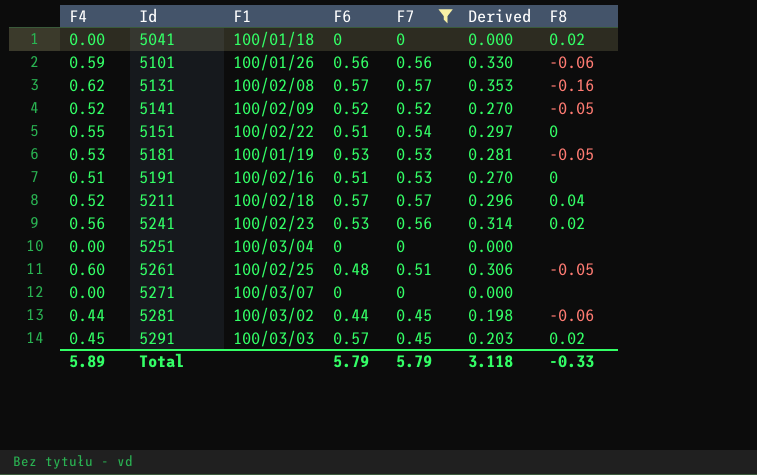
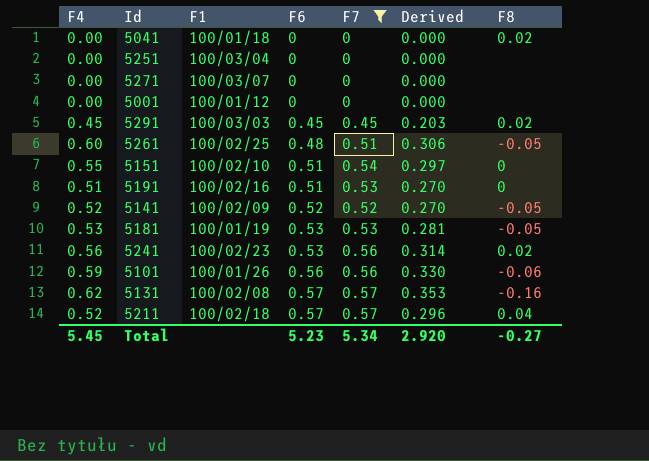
row order: Id ascending -> F6 ascending
row 5281: 0.44 | 100/03/02 | 0.44 | 0.45 | 0.198 | -0.06 -> none
row 5001: none -> 0.00 | 100/01/12 | 0 | 0 | 0.000 | none
5291 | F6: 0.57 -> 0.45
5151 | F1: 100/02/22 -> 100/02/10
Total | F4: 5.89 -> 5.45
Total | F6: 5.79 -> 5.23
Total | F7: 5.79 -> 5.34
Total | Derived: 3.118 -> 2.920
Total | F8: -0.33 -> -0.27

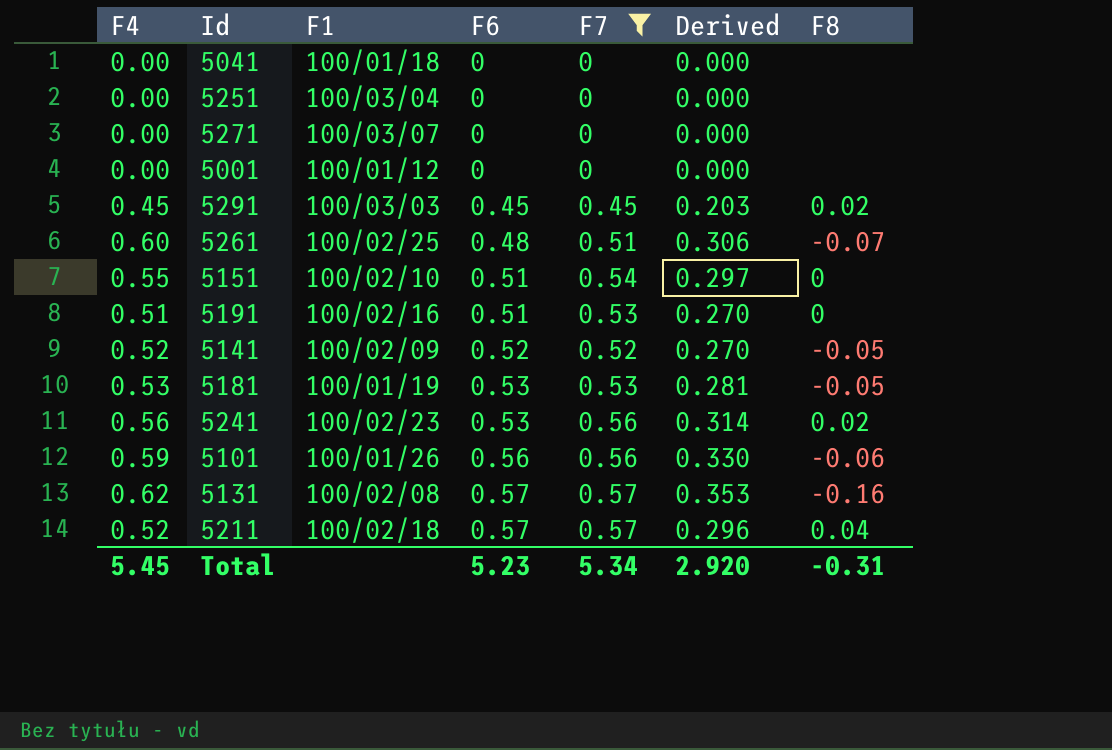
5041 | F8: 0.02 -> none
5261 | F8: -0.05 -> -0.07
Total | F8: -0.27 -> -0.31

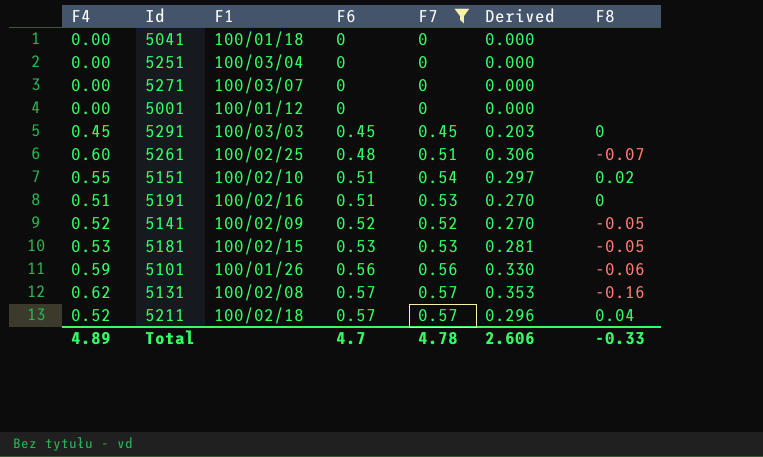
row 5241: 0.56 | 100/02/23 | 0.53 | 0.56 | 0.314 | 0.02 -> none
5291 | F8: 0.02 -> 0
5151 | F8: 0 -> 0.02
5181 | F1: 100/01/19 -> 100/02/15
Total | F4: 5.45 -> 4.89
Total | F6: 5.23 -> 4.7
Total | F7: 5.34 -> 4.78
Total | Derived: 2.920 -> 2.606
Total | F8: -0.31 -> -0.33

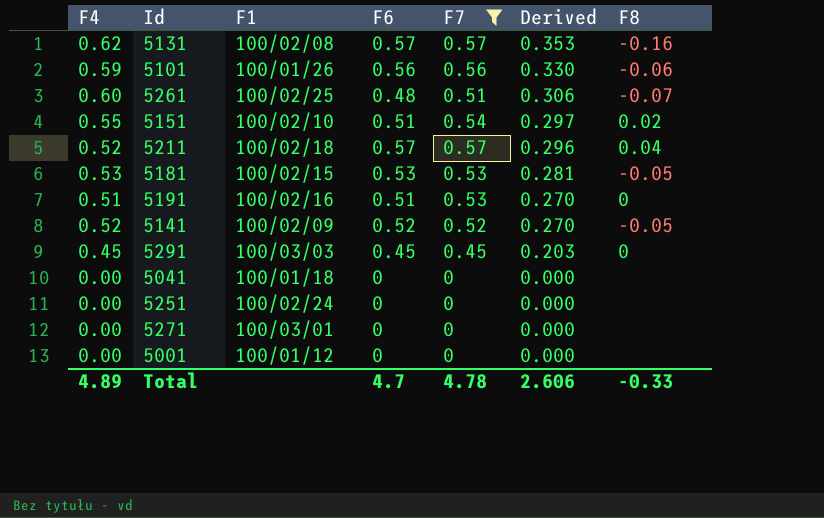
row order: F6 ascending -> Derived descending
5251 | F1: 100/03/04 -> 100/02/24
5271 | F1: 100/03/07 -> 100/03/01

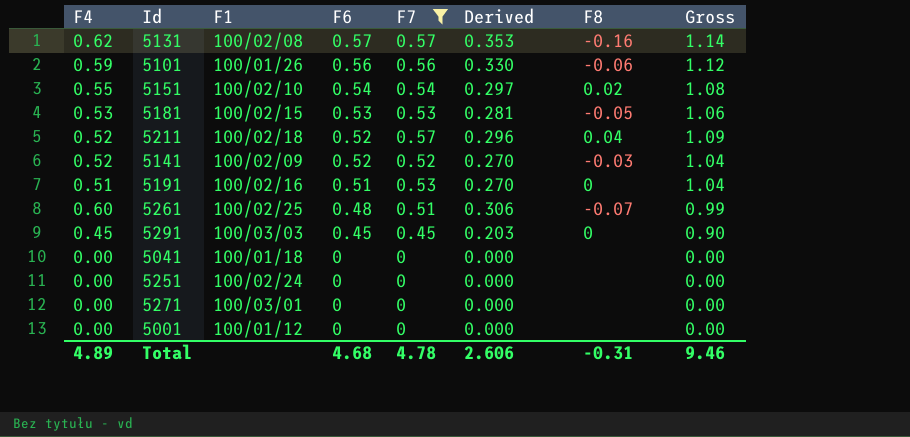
row order: Derived descending -> F6 descending
column Gross | formula: none -> [F6] + [F7]
5151 | F6: 0.51 -> 0.54
5211 | F6: 0.57 -> 0.52
5141 | F8: -0.05 -> -0.03
Total | F6: 4.7 -> 4.68
Total | F8: -0.33 -> -0.31

